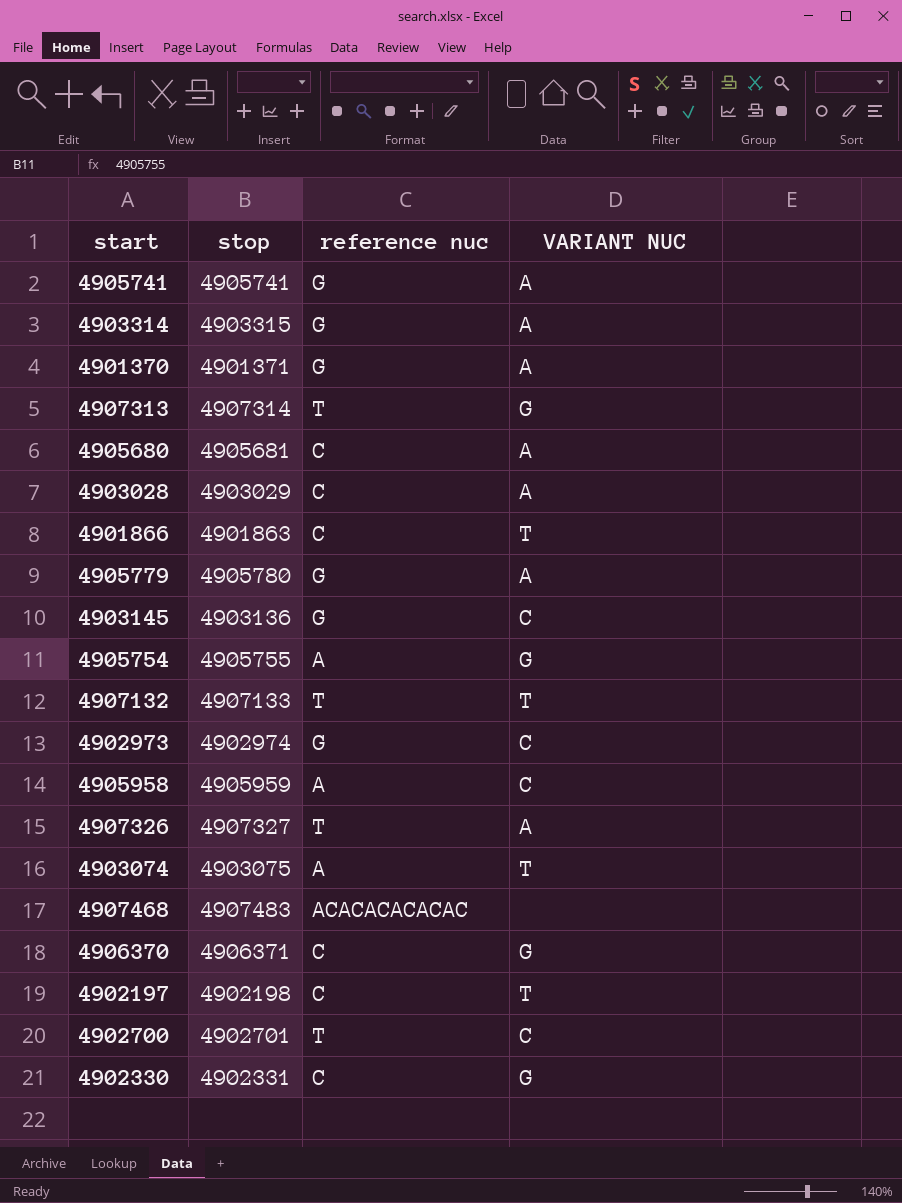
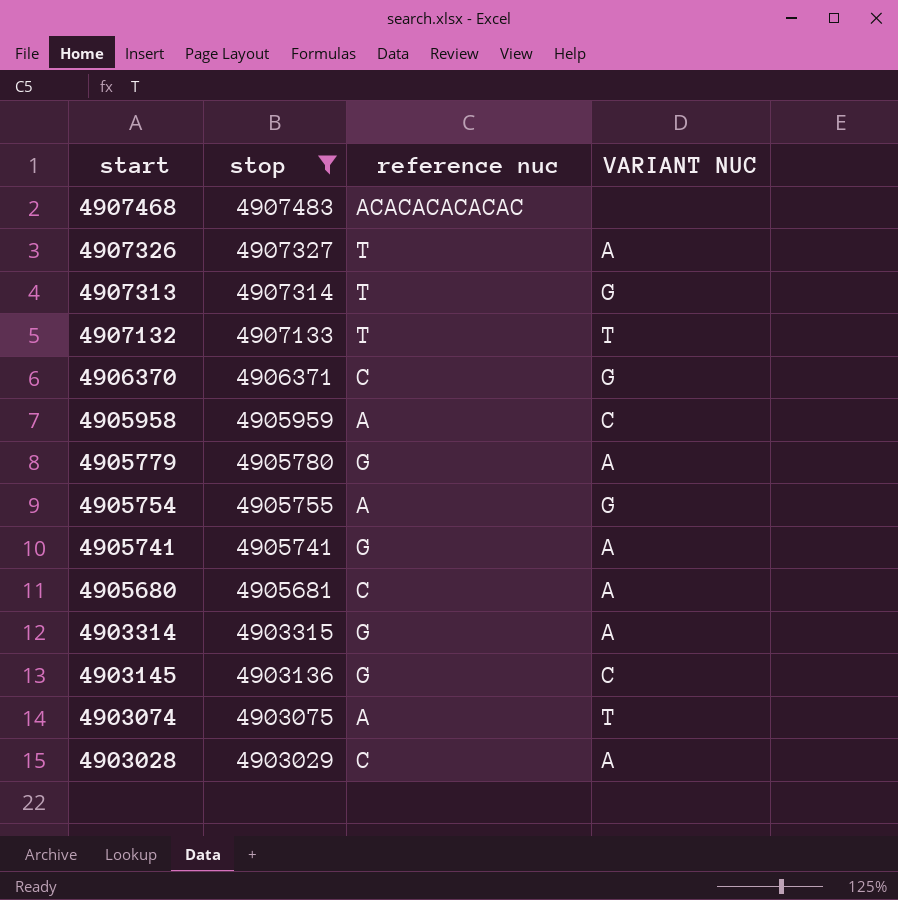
filter: none -> stop >= 4903029
row order: none -> start descending

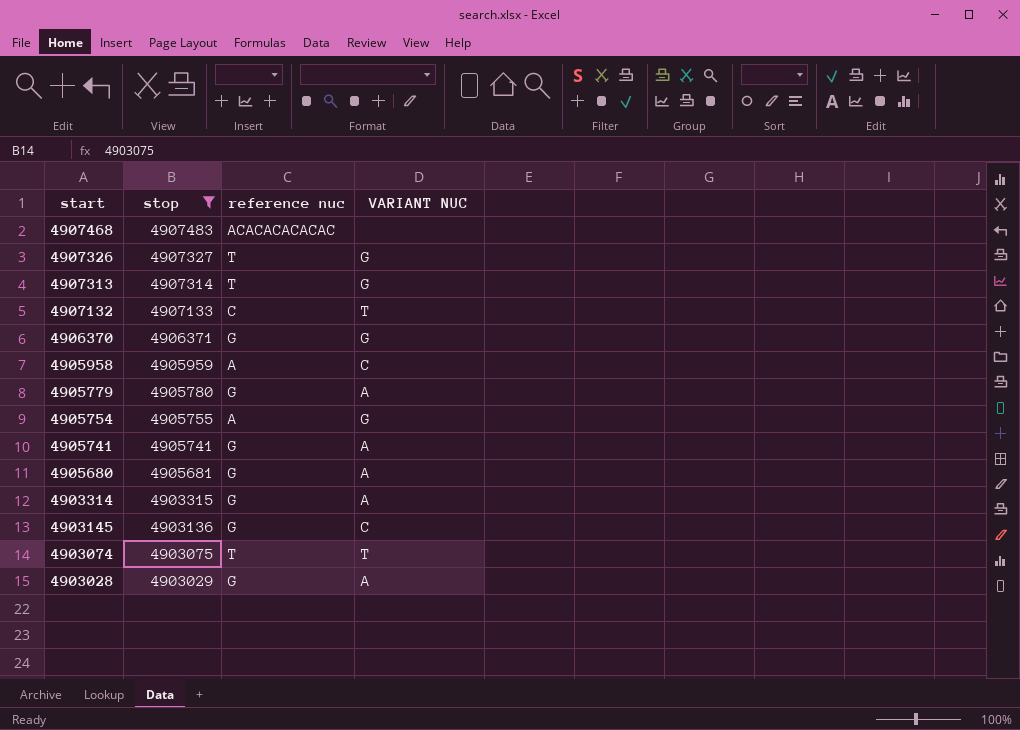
4907326 | VARIANT NUC: A -> G
4907132 | reference nuc: T -> C
4906370 | reference nuc: C -> G
4905680 | reference nuc: C -> G
4903074 | reference nuc: A -> T
4903028 | reference nuc: C -> G

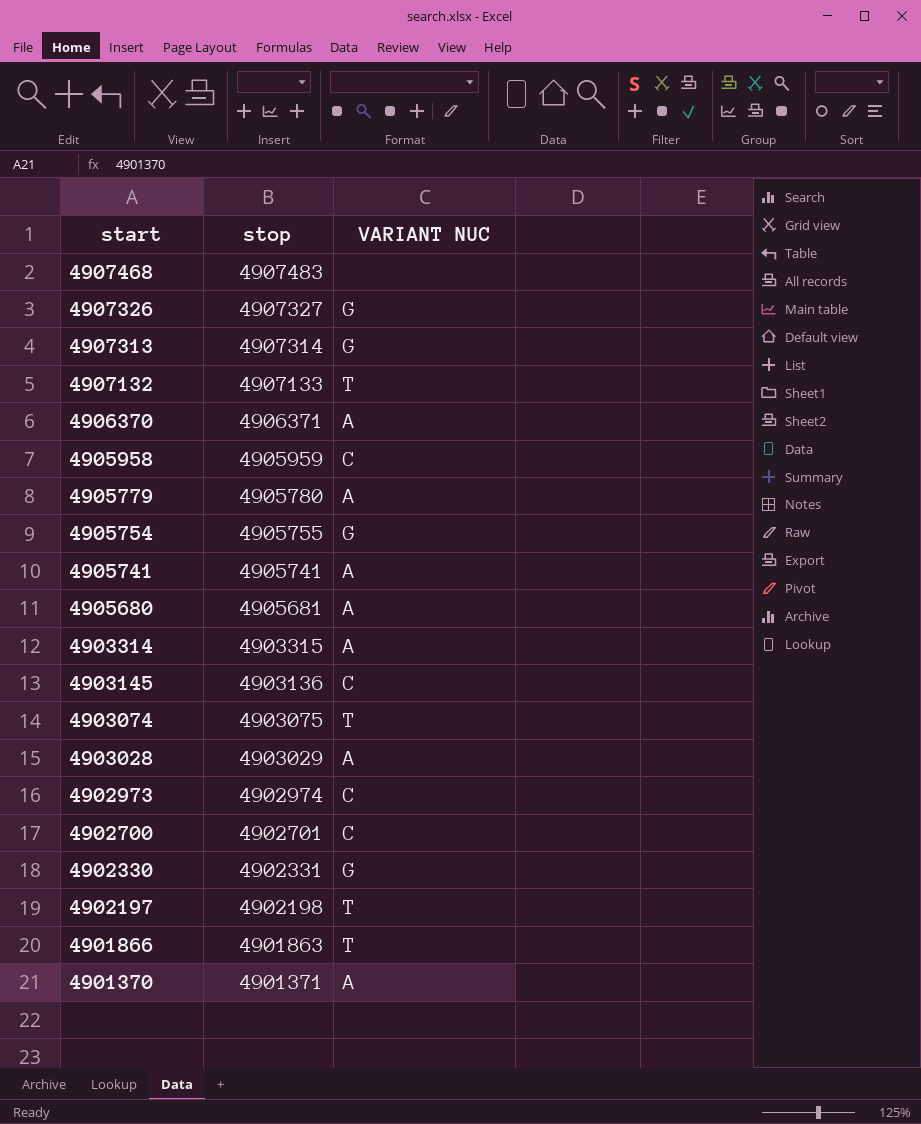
filter: stop >= 4903029 -> none
column reference nuc | position: 3 -> none
4906370 | VARIANT NUC: G -> A

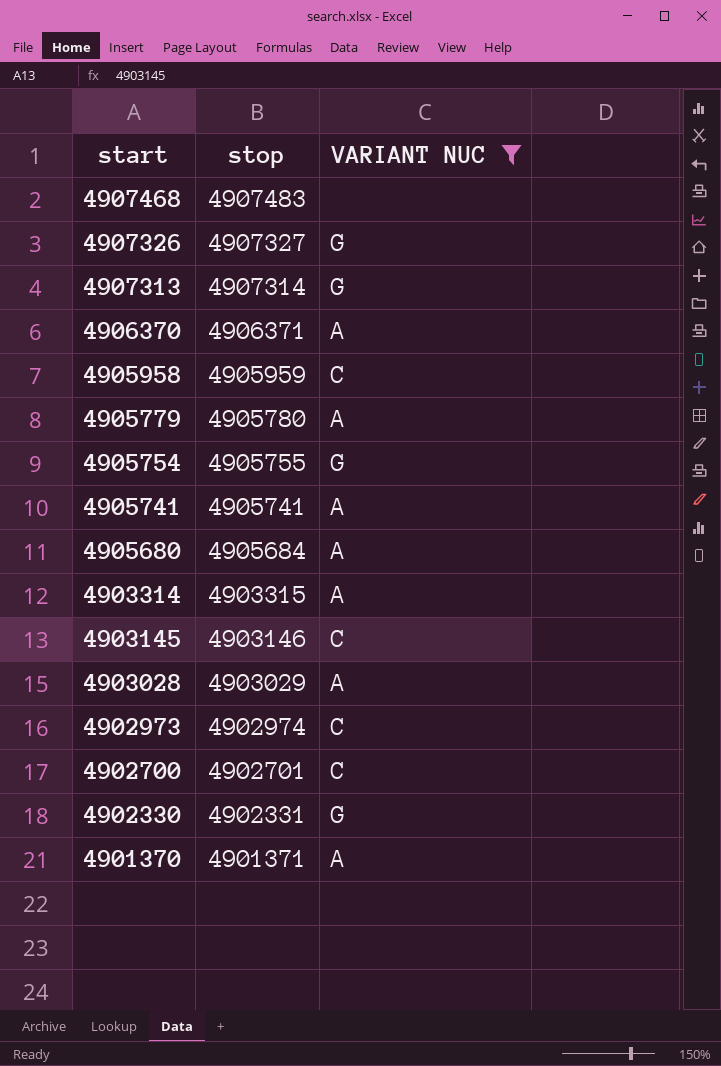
filter: none -> VARIANT NUC != T
4905680 | stop: 4905681 -> 4905684
4903145 | stop: 4903136 -> 4903146

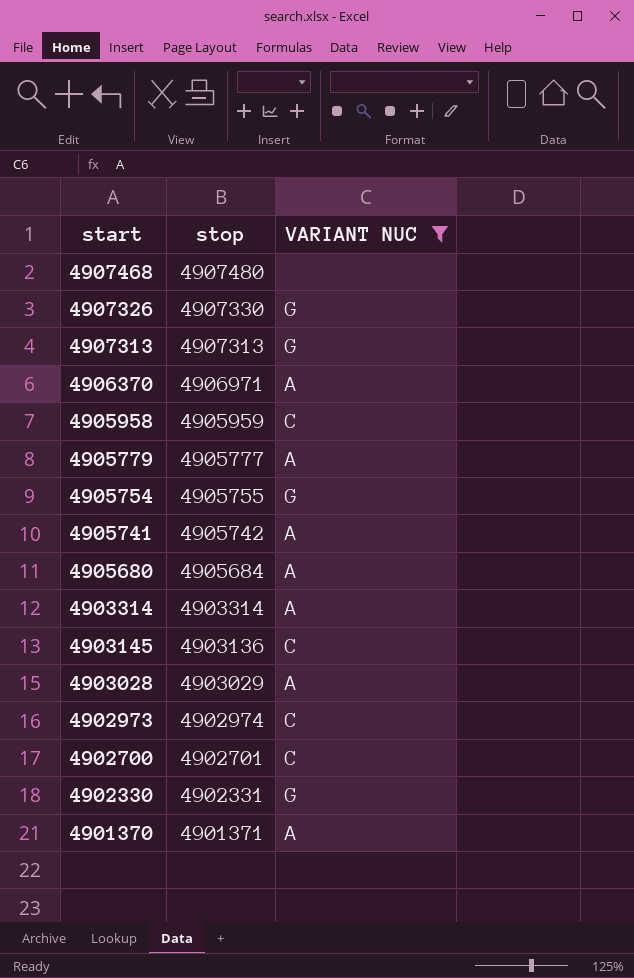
4907468 | stop: 4907483 -> 4907480
4907326 | stop: 4907327 -> 4907330
4907313 | stop: 4907314 -> 4907313
4906370 | stop: 4906371 -> 4906971
4905779 | stop: 4905780 -> 4905777
4905741 | stop: 4905741 -> 4905742
4903314 | stop: 4903315 -> 4903314
4903145 | stop: 4903146 -> 4903136

